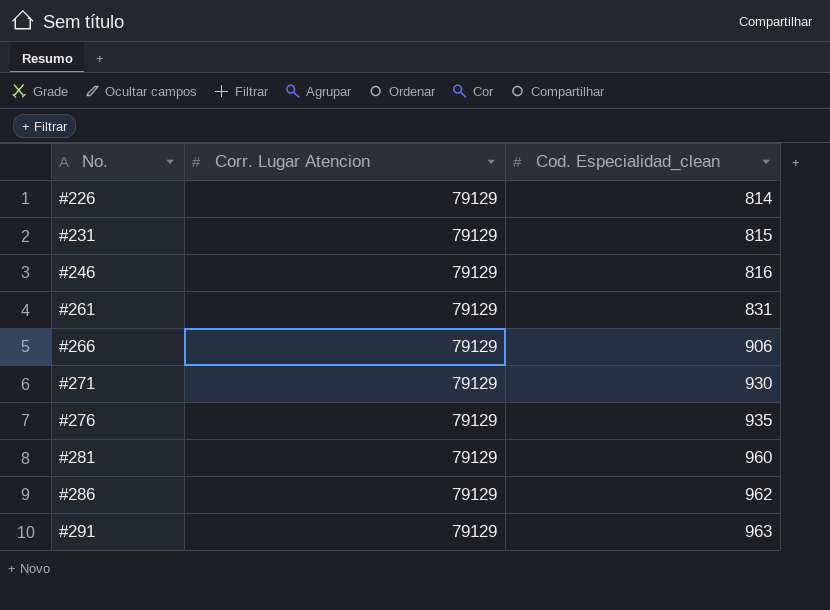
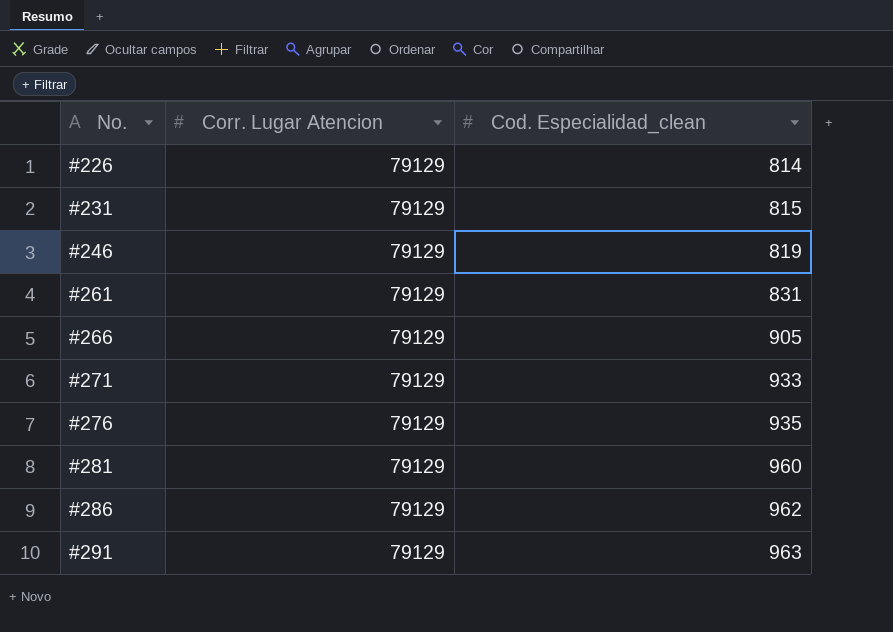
#246 | Cod. Especialidad_clean: 816 -> 819
#266 | Cod. Especialidad_clean: 906 -> 905
#271 | Cod. Especialidad_clean: 930 -> 933

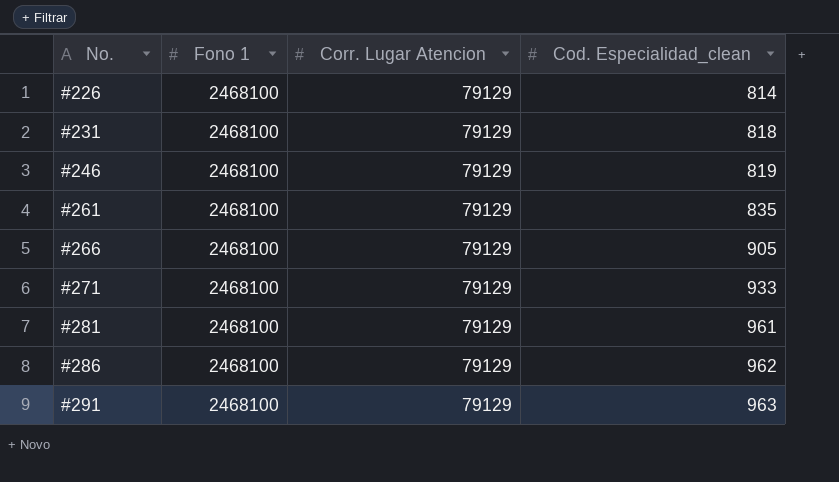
column Fono 1 | position: none -> 2
row #276: 79129 | 935 -> none
#231 | Cod. Especialidad_clean: 815 -> 818
#261 | Cod. Especialidad_clean: 831 -> 835
#281 | Cod. Especialidad_clean: 960 -> 961

